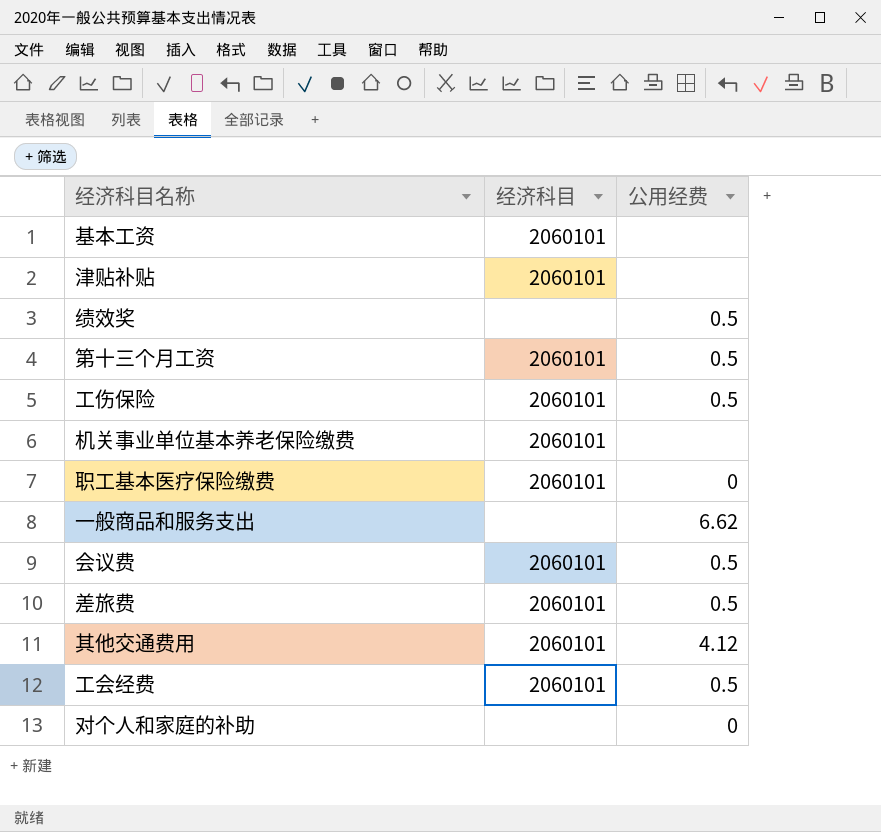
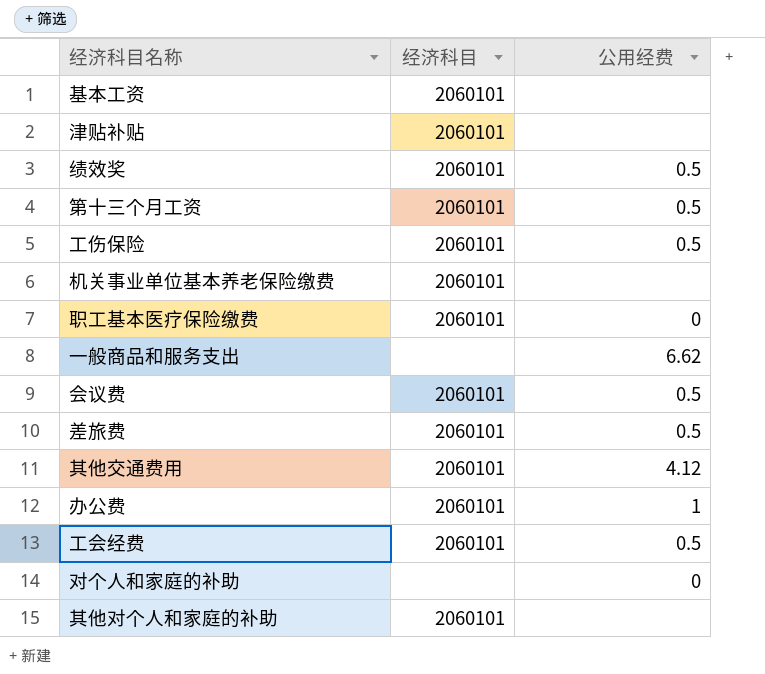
绩效奖 | 经济科目: none -> 2060101
row 办公费: none -> 2060101 | 1
row 其他对个人和家庭的补助: none -> 2060101 | none

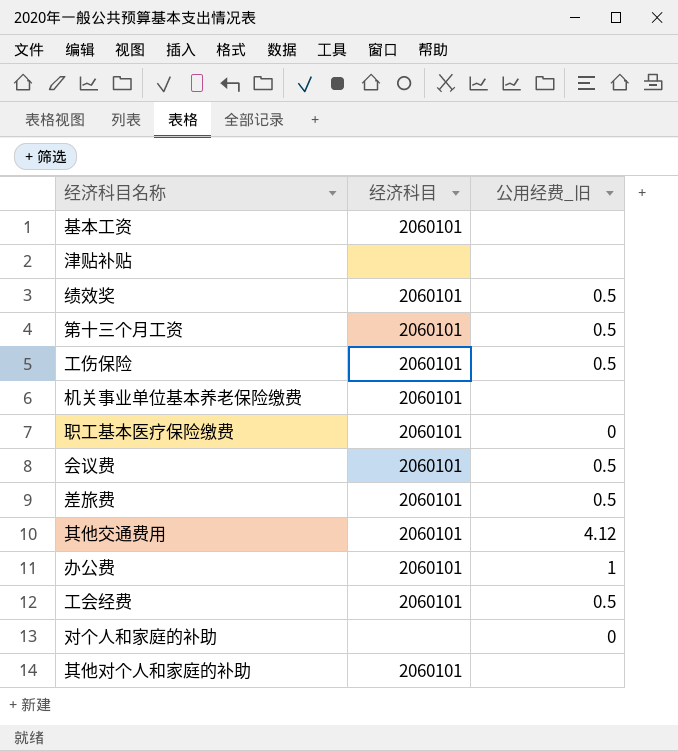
column name: 公用经费 -> 公用经费_旧
row 一般商品和服务支出: none | 6.62 -> none
津贴补贴 | 经济科目: 2060101 -> none

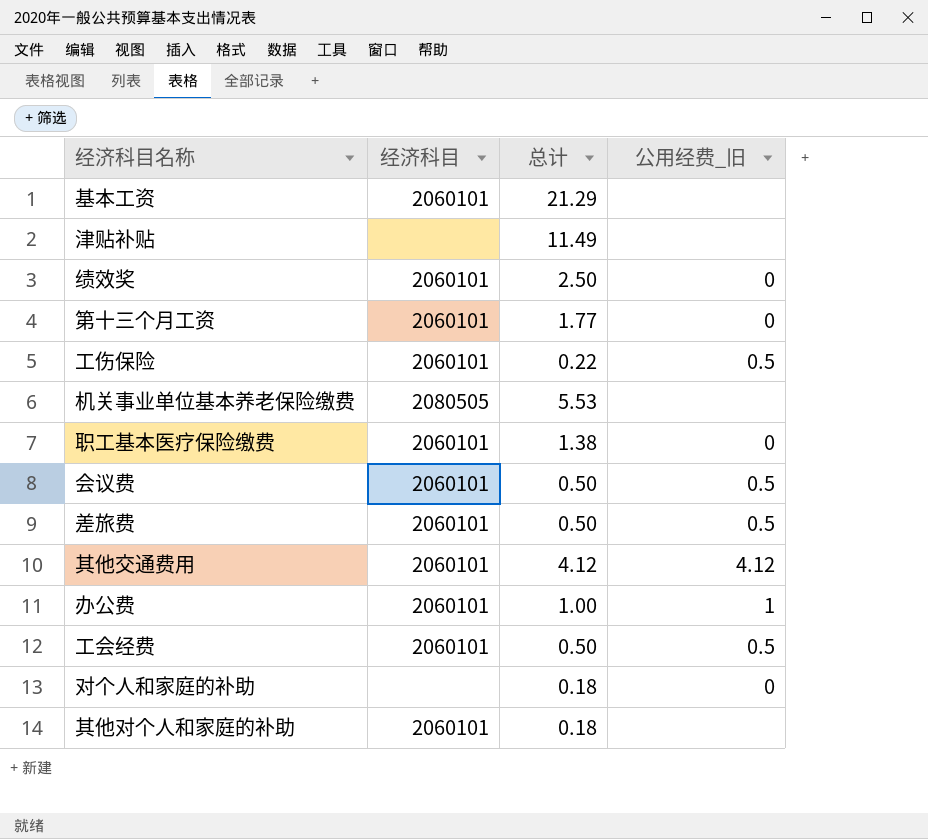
column 总计 | position: none -> 3
绩效奖 | 公用经费_旧: 0.5 -> 0
第十三个月工资 | 公用经费_旧: 0.5 -> 0
机关事业单位基本养老保险缴费 | 经济科目: 2060101 -> 2080505

